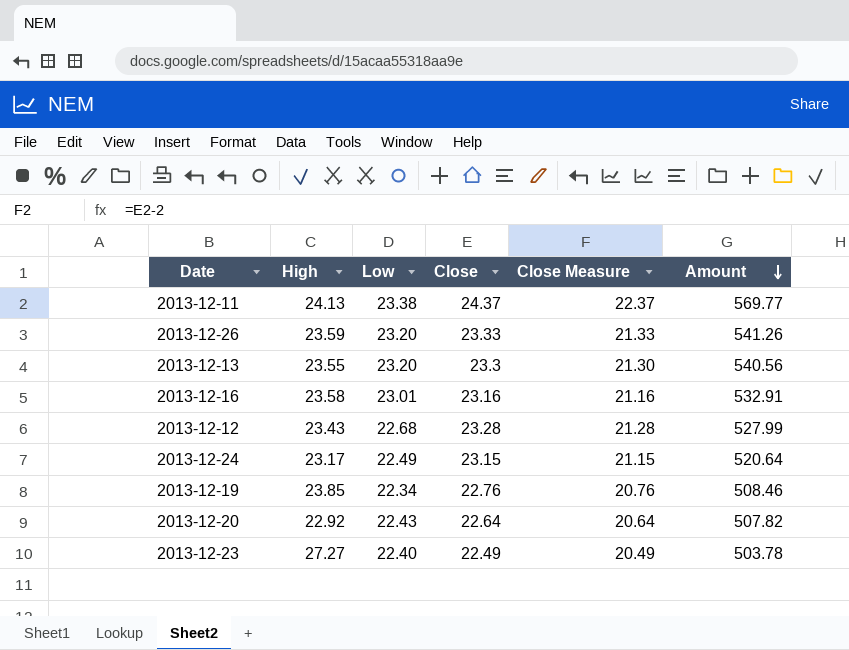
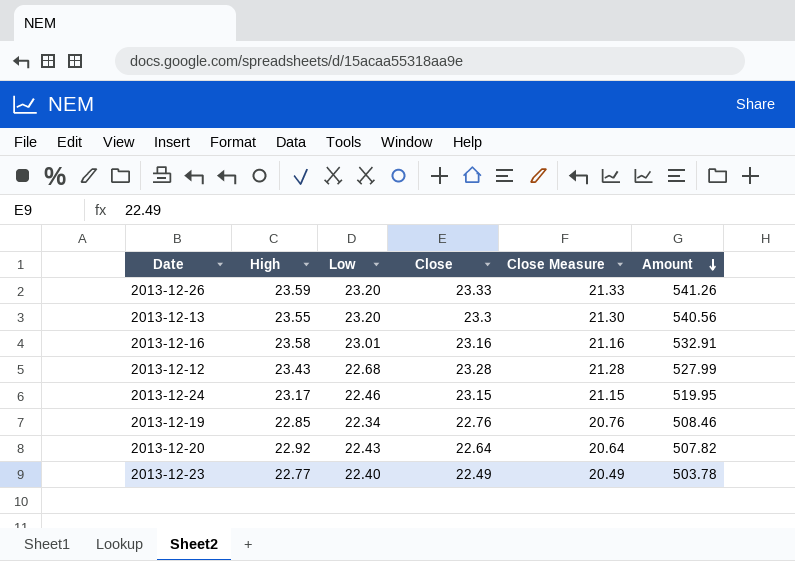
row 2013-12-11: 24.13 | 23.38 | 24.37 | 22.37 | 569.77 -> none
2013-12-24 | Low: 22.49 -> 22.46
2013-12-24 | Amount: 520.64 -> 519.95
2013-12-19 | High: 23.85 -> 22.85
2013-12-23 | High: 27.27 -> 22.77

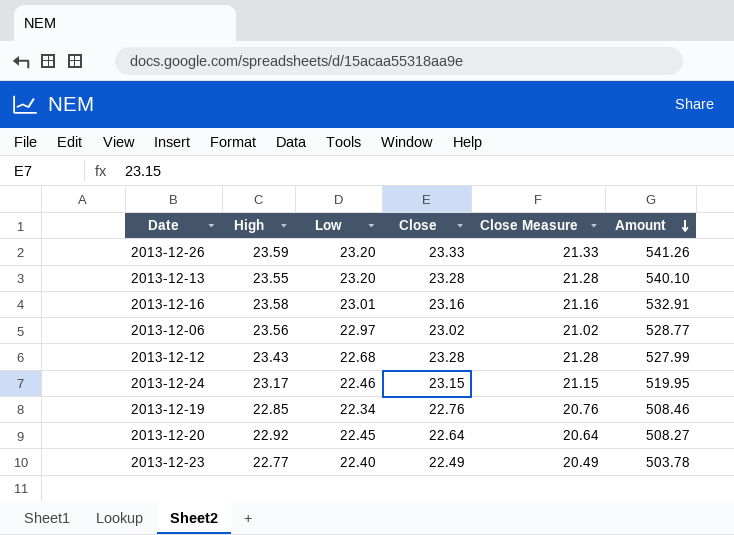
2013-12-13 | Close: 23.3 -> 23.28
2013-12-13 | Close Measure: 21.30 -> 21.28
2013-12-13 | Amount: 540.56 -> 540.10
row 2013-12-06: none -> 23.56 | 22.97 | 23.02 | 21.02 | 528.77
2013-12-20 | Low: 22.43 -> 22.45
2013-12-20 | Amount: 507.82 -> 508.27

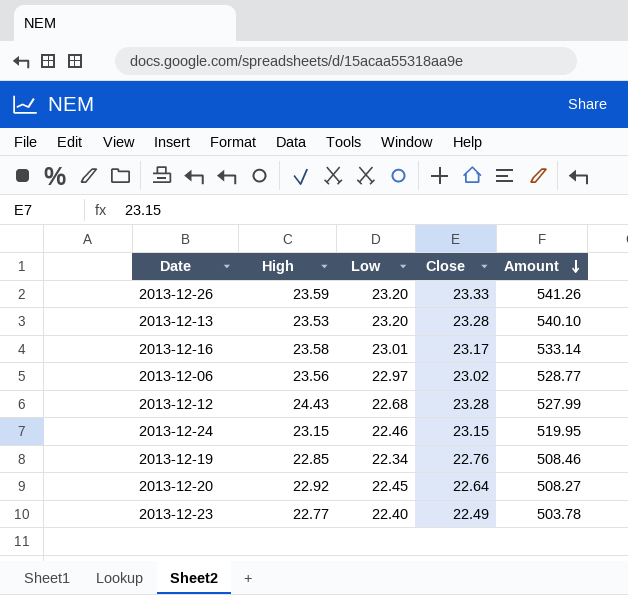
column Close Measure | formula: [Close] - 2 -> none
2013-12-13 | High: 23.55 -> 23.53
2013-12-16 | Close: 23.16 -> 23.17
2013-12-16 | Amount: 532.91 -> 533.14
2013-12-12 | High: 23.43 -> 24.43
2013-12-24 | High: 23.17 -> 23.15

